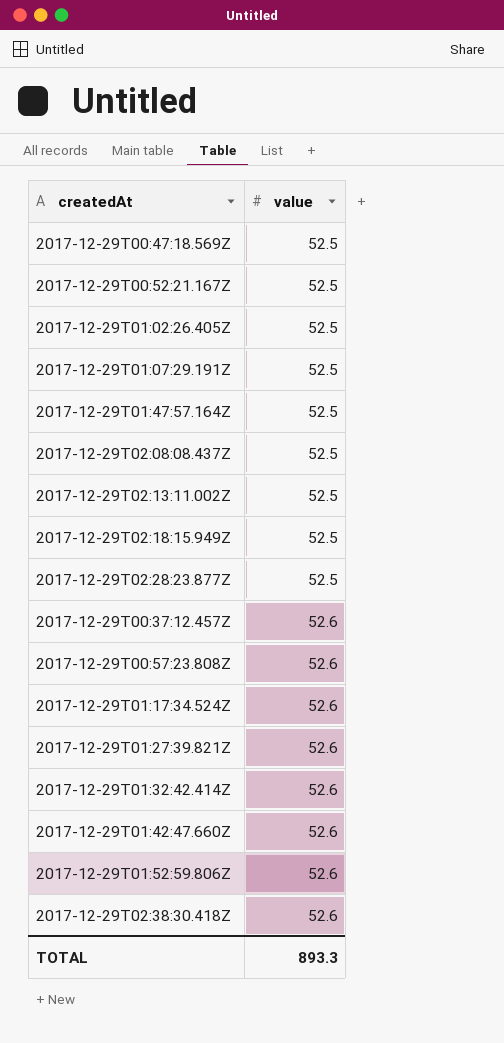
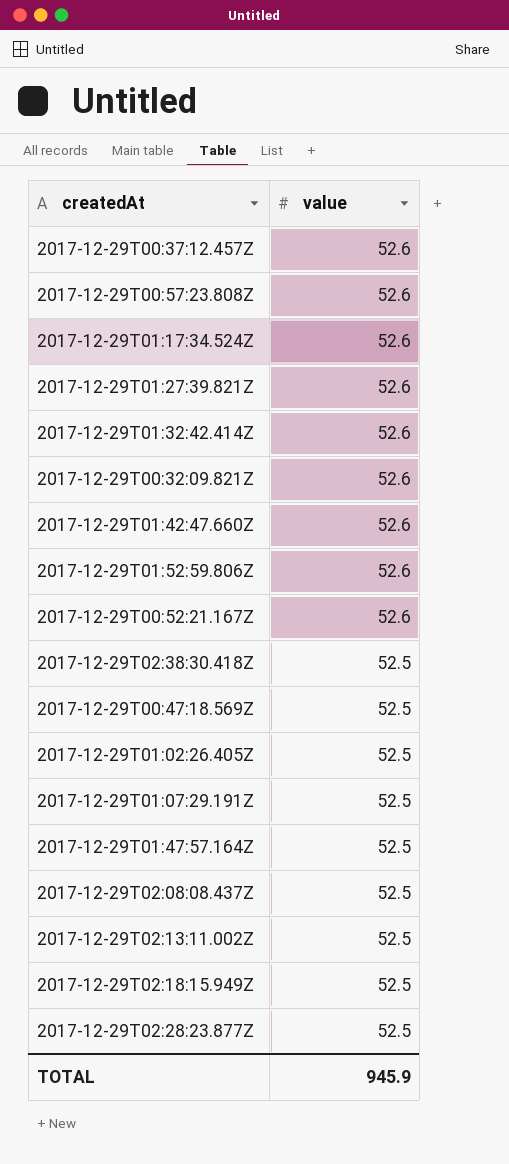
row order: value ascending -> value descending
row 2017-12-29T00:32:09.821Z: none -> 52.6
2017-12-29T00:52:21.167Z | value: 52.5 -> 52.6
2017-12-29T02:38:30.418Z | value: 52.6 -> 52.5
TOTAL | value: 893.3 -> 945.9

